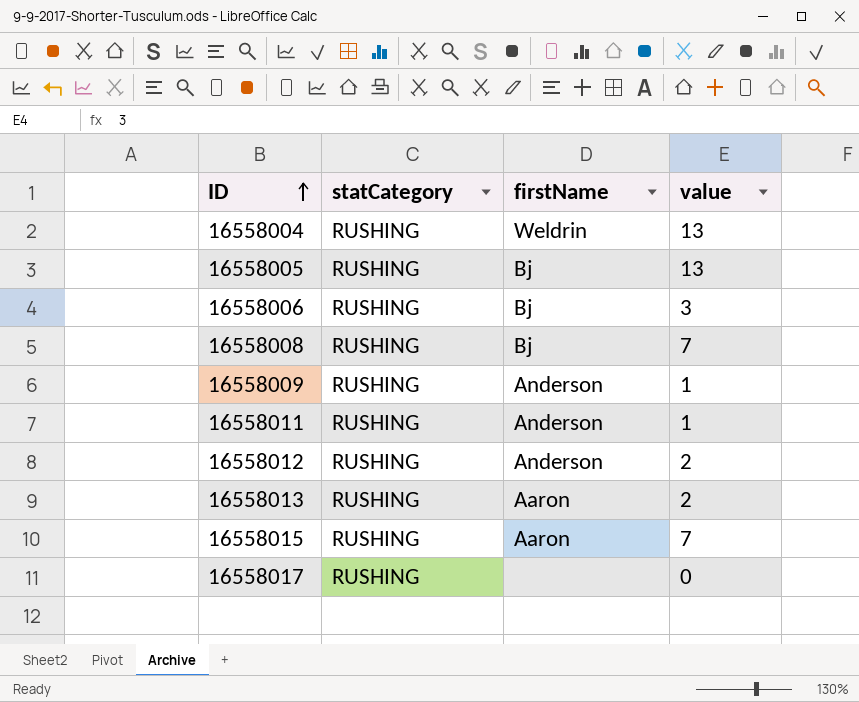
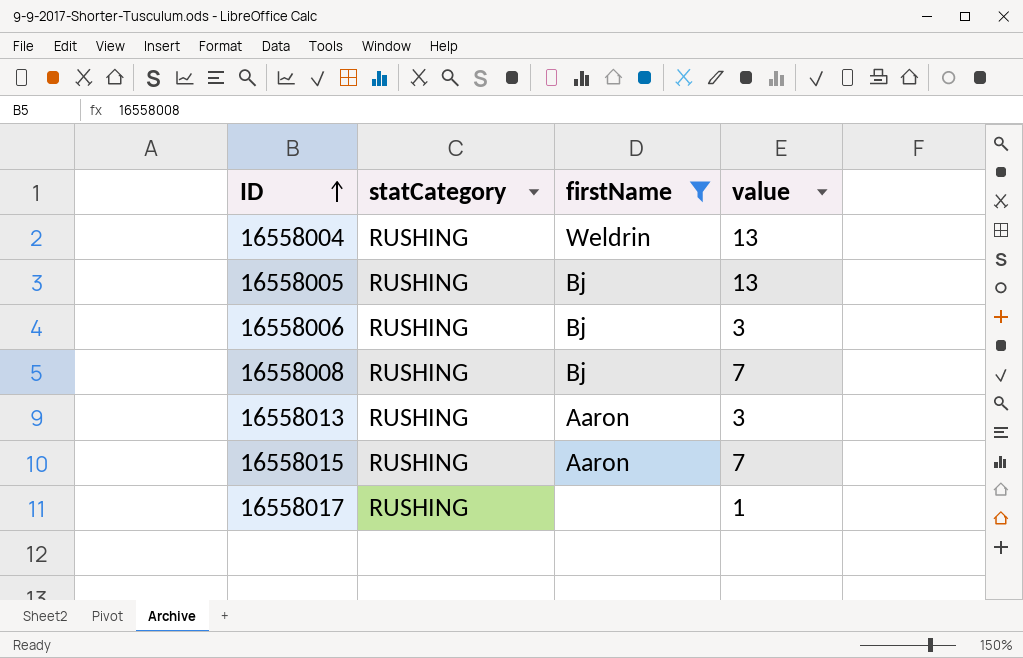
filter: none -> firstName != Anderson
16558013 | value: 2 -> 3
16558017 | value: 0 -> 1

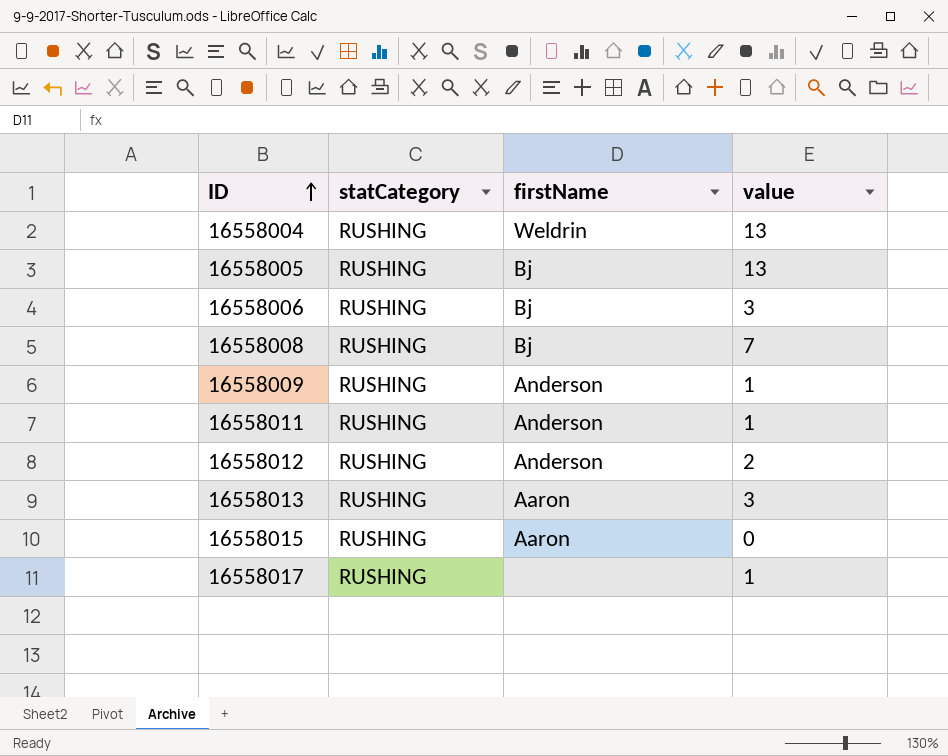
filter: firstName != Anderson -> none
16558015 | value: 7 -> 0

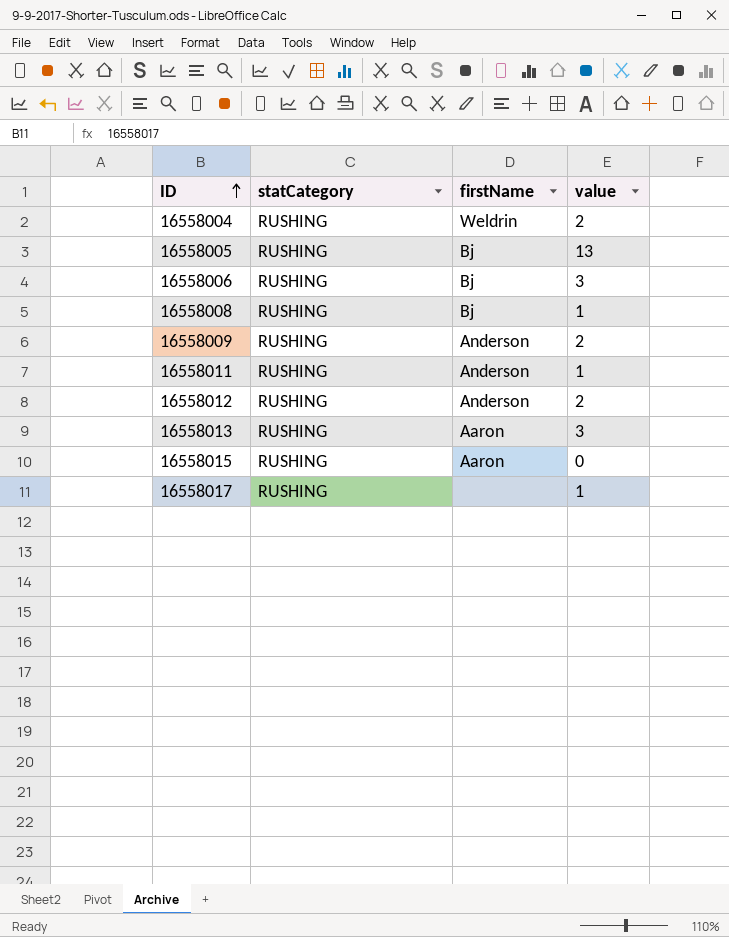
16558004 | value: 13 -> 2
16558008 | value: 7 -> 1
16558009 | value: 1 -> 2

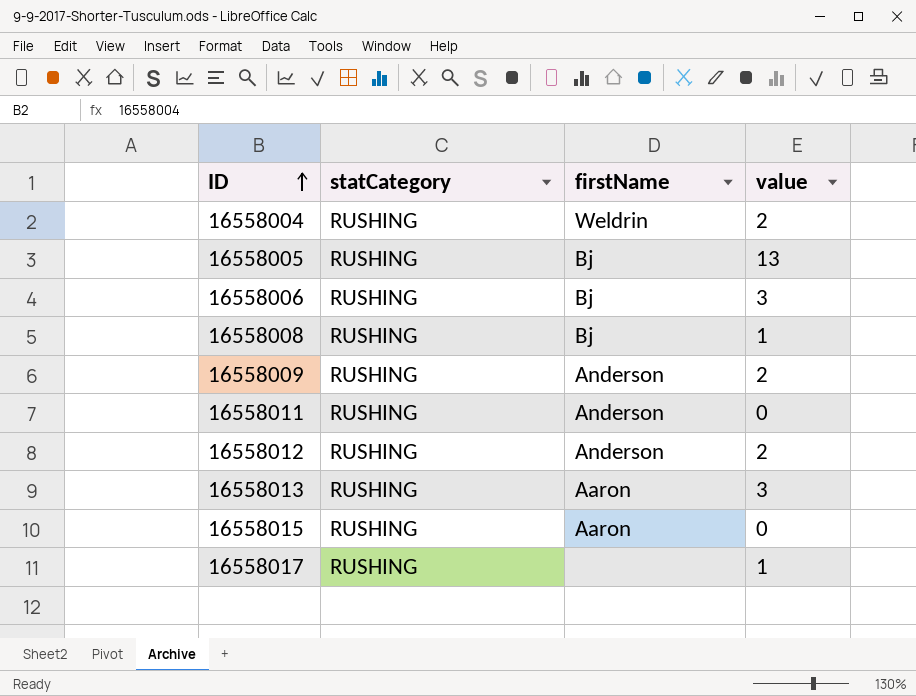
16558011 | value: 1 -> 0

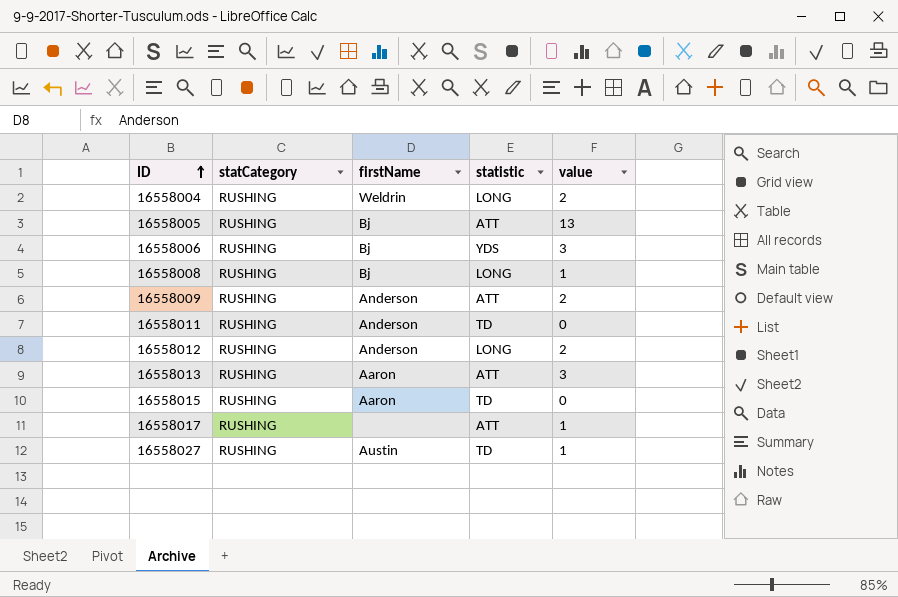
column statistic | position: none -> 4
row 16558027: none -> RUSHING | Austin | TD | 1

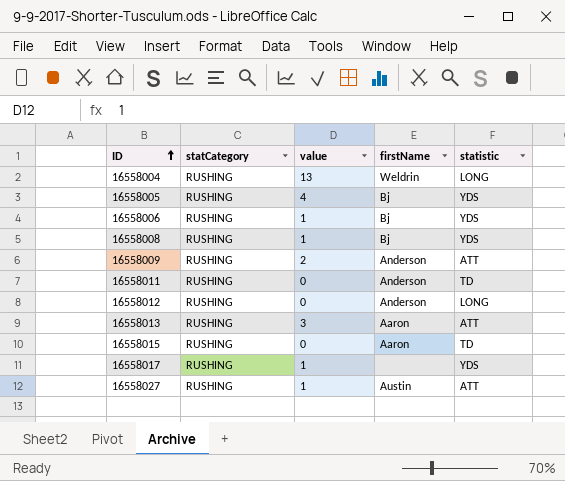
column value | position: 5 -> 3
16558004 | value: 2 -> 13
16558005 | value: 13 -> 4
16558005 | statistic: ATT -> YDS
16558006 | value: 3 -> 1
16558008 | statistic: LONG -> YDS
16558012 | value: 2 -> 0
16558017 | statistic: ATT -> YDS
16558027 | statistic: TD -> ATT

